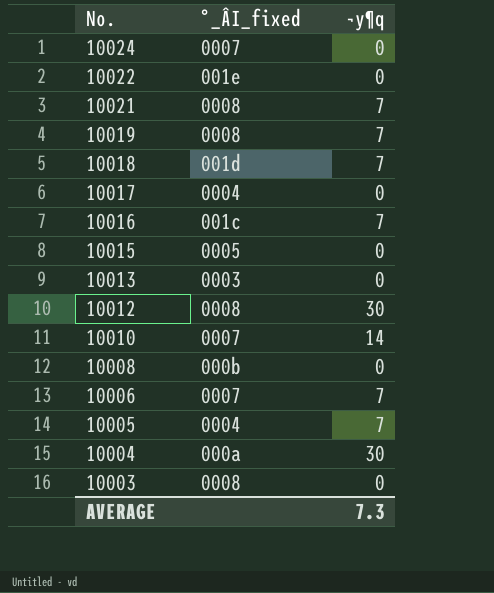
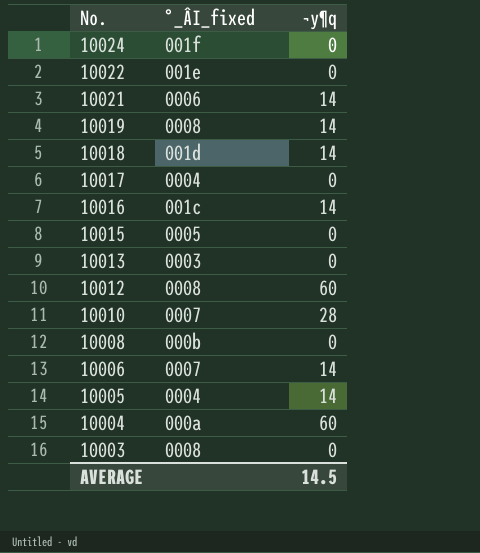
10024 | °_ÂI_fixed: 0007 -> 001f
10021 | °_ÂI_fixed: 0008 -> 0006
10021 | ¬y¶q: 7 -> 14
10019 | ¬y¶q: 7 -> 14
10018 | ¬y¶q: 7 -> 14
10016 | ¬y¶q: 7 -> 14
10012 | ¬y¶q: 30 -> 60
10010 | ¬y¶q: 14 -> 28
10006 | ¬y¶q: 7 -> 14
10005 | ¬y¶q: 7 -> 14
10004 | ¬y¶q: 30 -> 60
AVERAGE | ¬y¶q: 7.3 -> 14.5

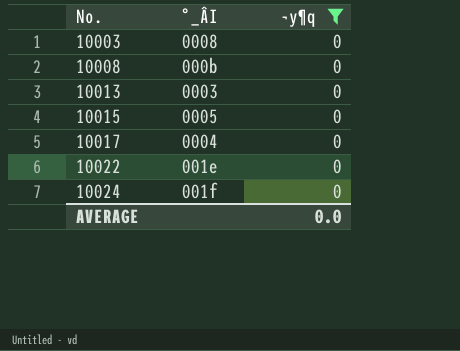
filter: none -> ¬y¶q = 0
row order: No. descending -> No. ascending
column name: °_ÂI_fixed -> °_ÂI
AVERAGE | ¬y¶q: 14.5 -> 0.0

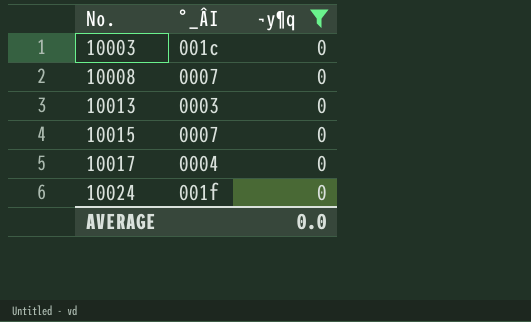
row 10022: 001e | 0 -> none
10003 | °_ÂI: 0008 -> 001c
10008 | °_ÂI: 000b -> 0007
10015 | °_ÂI: 0005 -> 0007

